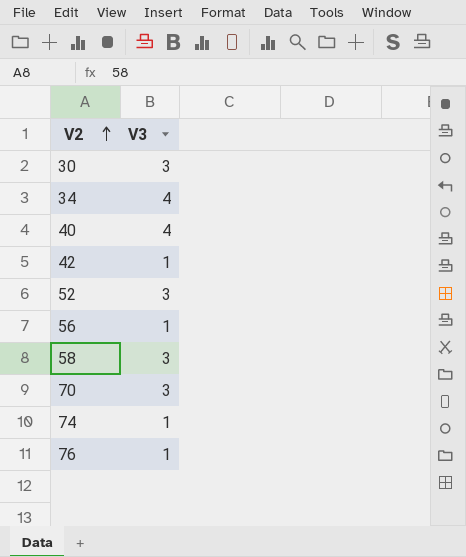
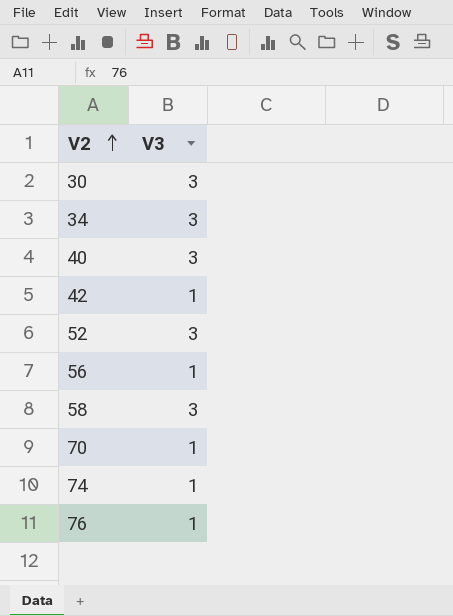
34 | V3: 4 -> 3
40 | V3: 4 -> 3
70 | V3: 3 -> 1

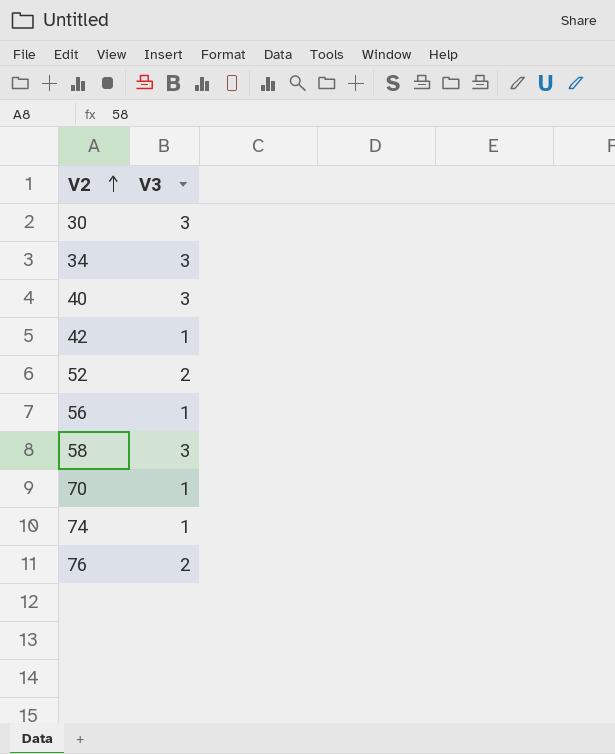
52 | V3: 3 -> 2
76 | V3: 1 -> 2

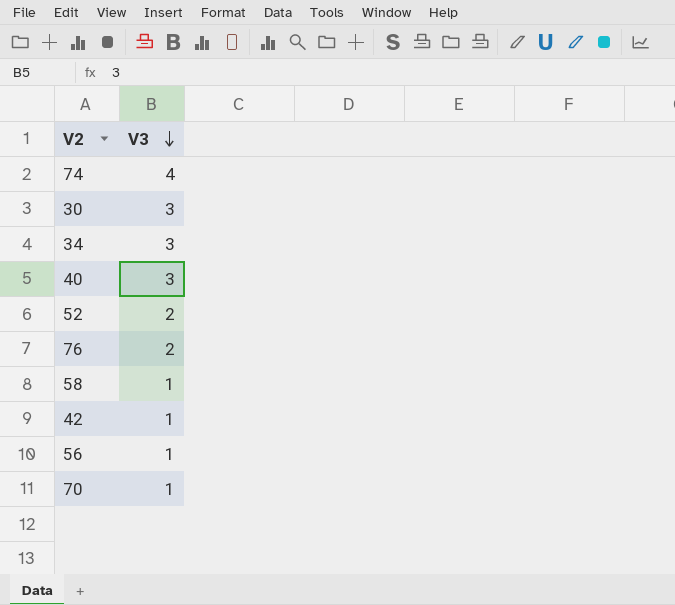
row order: V2 ascending -> V3 descending
74 | V3: 1 -> 4
58 | V3: 3 -> 1

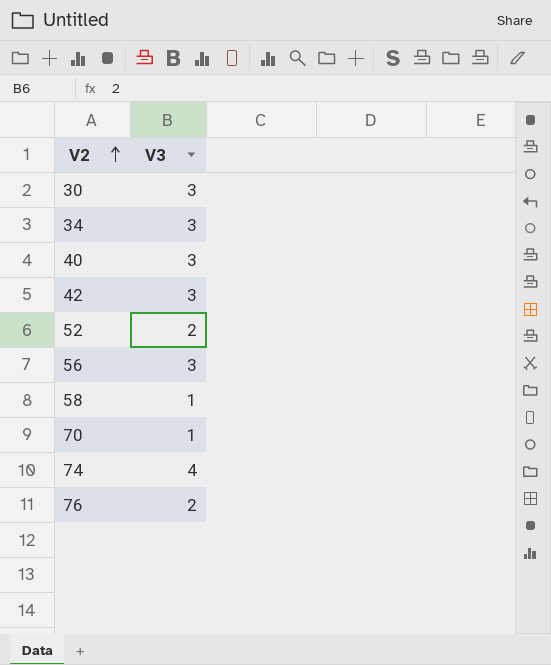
row order: V3 descending -> V2 ascending
42 | V3: 1 -> 3
56 | V3: 1 -> 3

